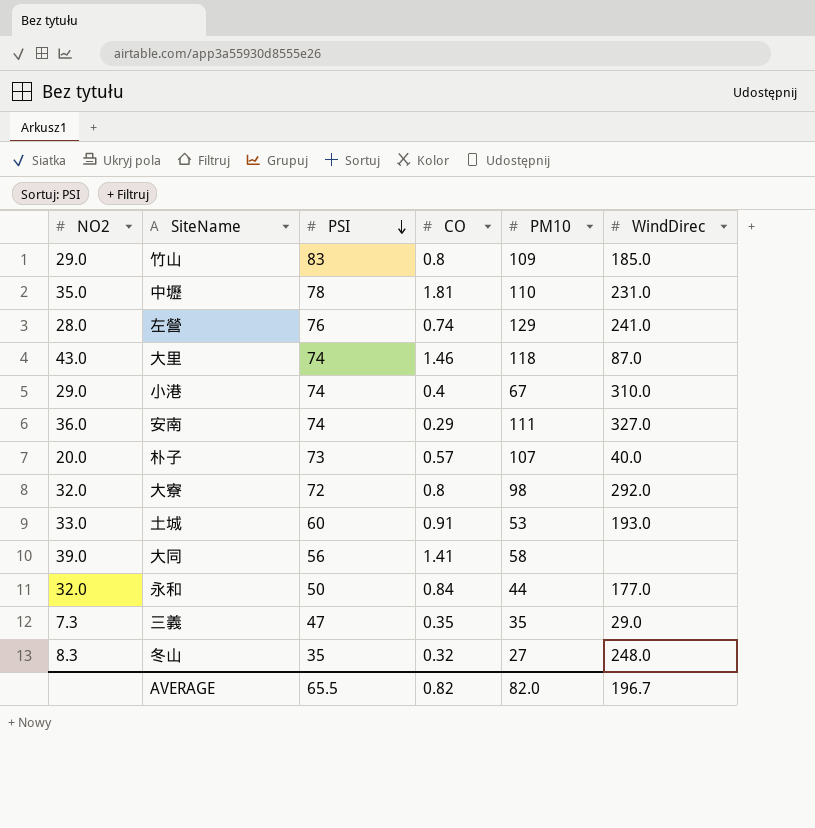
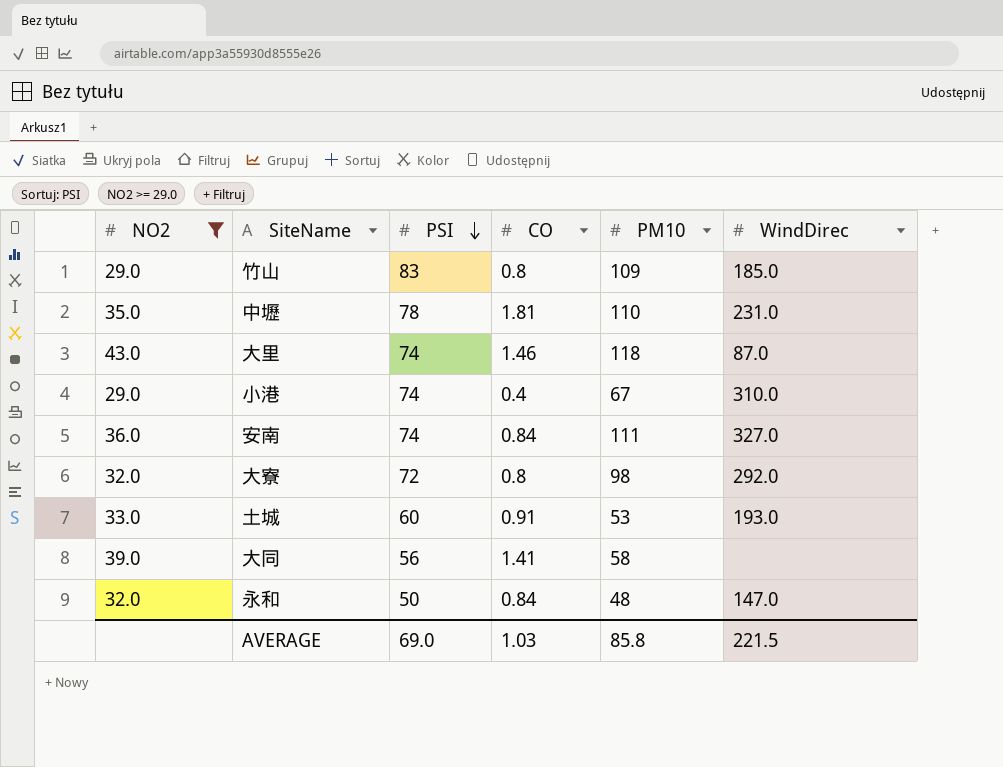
filter: none -> NO2 >= 29.0
安南 | CO: 0.29 -> 0.84
永和 | PM10: 44 -> 48
永和 | WindDirec: 177.0 -> 147.0
AVERAGE | PSI: 65.5 -> 69.0
AVERAGE | CO: 0.82 -> 1.03
AVERAGE | PM10: 82.0 -> 85.8
AVERAGE | WindDirec: 196.7 -> 221.5

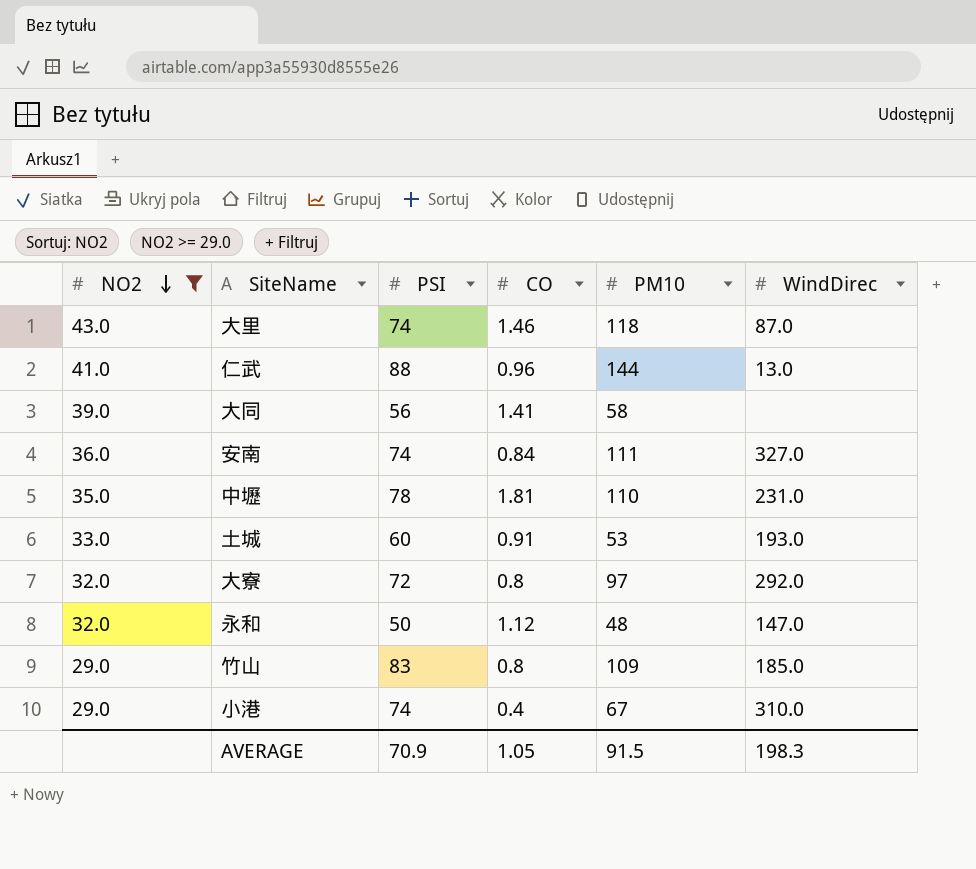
row order: PSI descending -> NO2 descending
row 仁武: none -> 41.0 | 88 | 0.96 | 144 | 13.0
大寮 | PM10: 98 -> 97
永和 | CO: 0.84 -> 1.12
AVERAGE | PSI: 69.0 -> 70.9
AVERAGE | CO: 1.03 -> 1.05
AVERAGE | PM10: 85.8 -> 91.5
AVERAGE | WindDirec: 221.5 -> 198.3

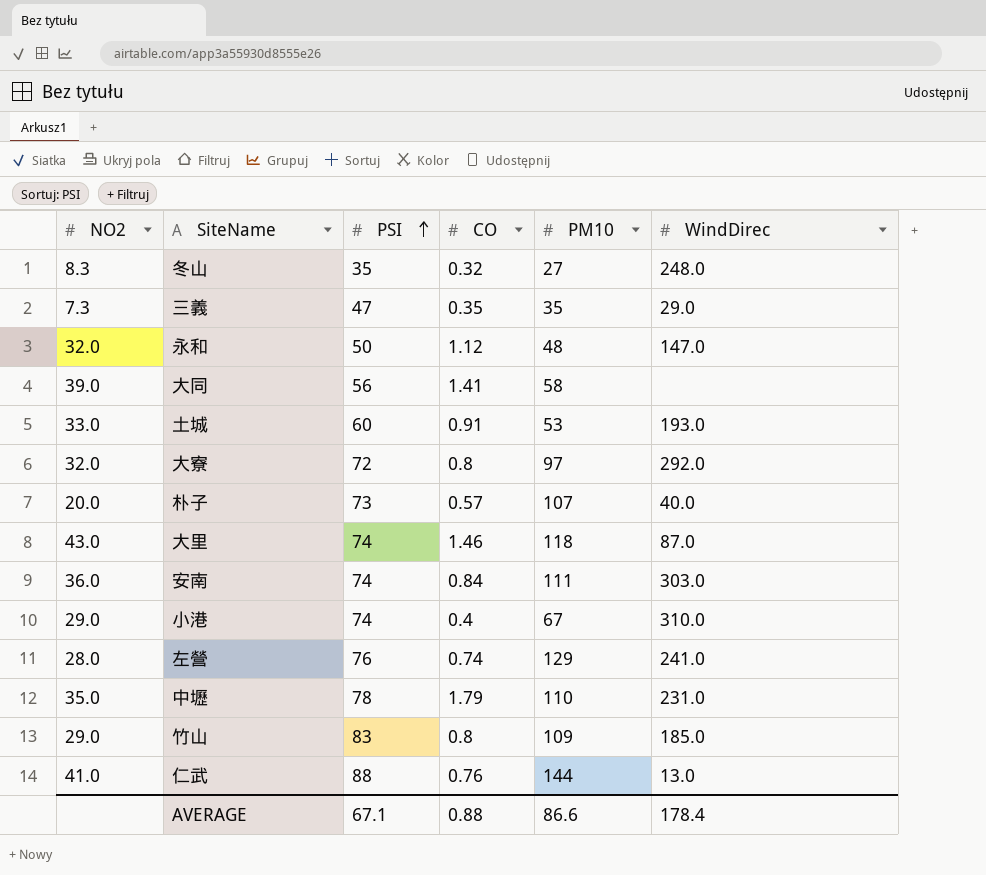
filter: NO2 >= 29.0 -> none
row order: NO2 descending -> PSI ascending
安南 | WindDirec: 327.0 -> 303.0
中壢 | CO: 1.81 -> 1.79
仁武 | CO: 0.96 -> 0.76
AVERAGE | PSI: 70.9 -> 67.1
AVERAGE | CO: 1.05 -> 0.88
AVERAGE | PM10: 91.5 -> 86.6
AVERAGE | WindDirec: 198.3 -> 178.4

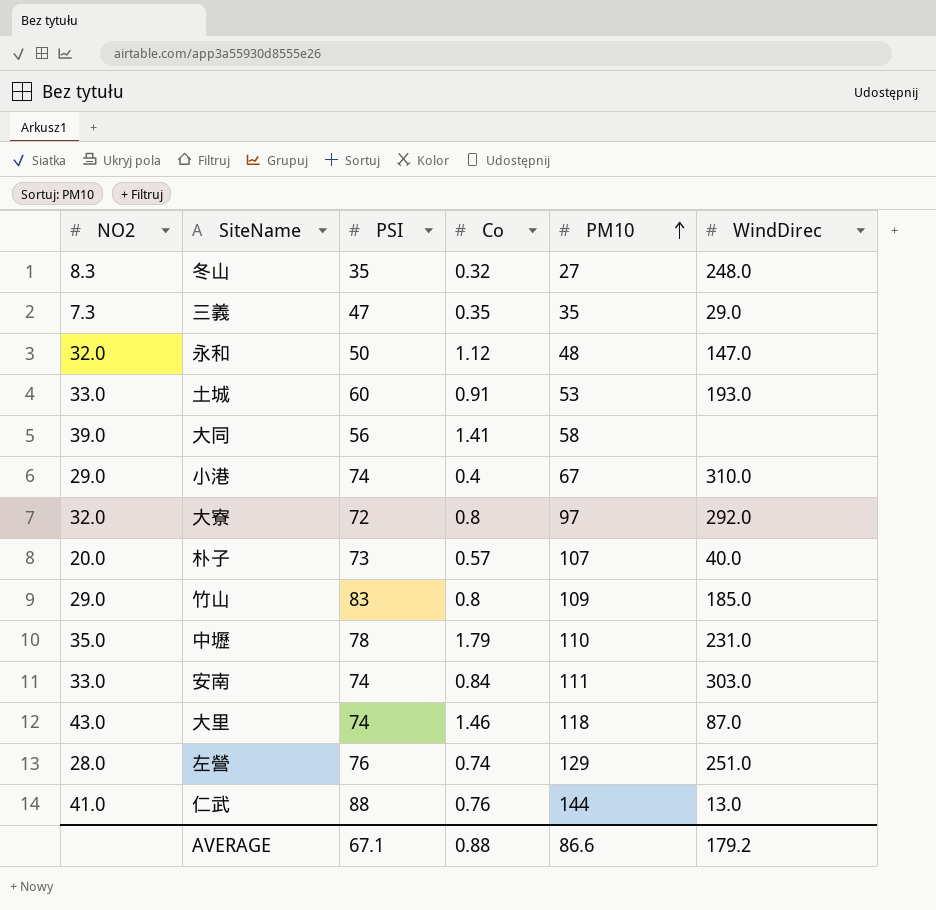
row order: PSI ascending -> PM10 ascending
column name: CO -> Co
安南 | NO2: 36.0 -> 33.0
左營 | WindDirec: 241.0 -> 251.0
AVERAGE | WindDirec: 178.4 -> 179.2

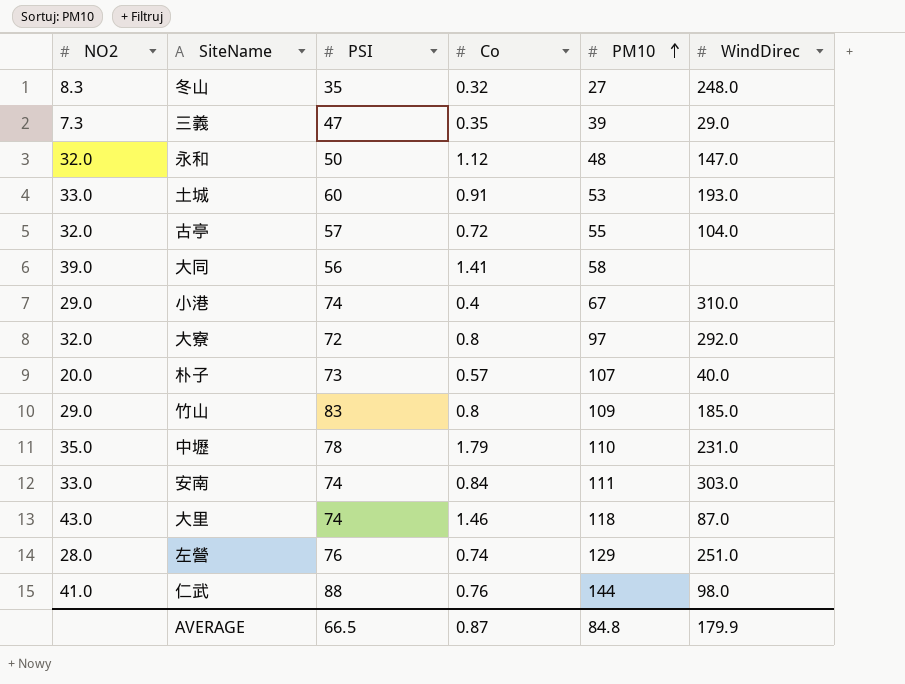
三義 | PM10: 35 -> 39
row 古亭: none -> 32.0 | 57 | 0.72 | 55 | 104.0
仁武 | WindDirec: 13.0 -> 98.0
AVERAGE | PSI: 67.1 -> 66.5
AVERAGE | Co: 0.88 -> 0.87
AVERAGE | PM10: 86.6 -> 84.8
AVERAGE | WindDirec: 179.2 -> 179.9

